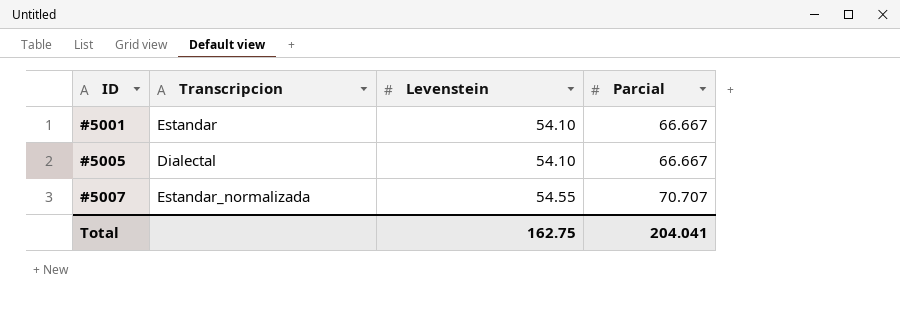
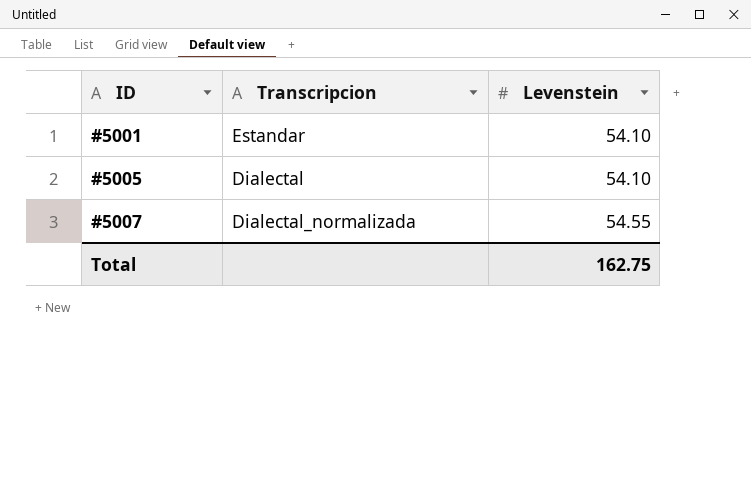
column Parcial | position: 4 -> none
#5007 | Transcripcion: Estandar_normalizada -> Dialectal_normalizada

